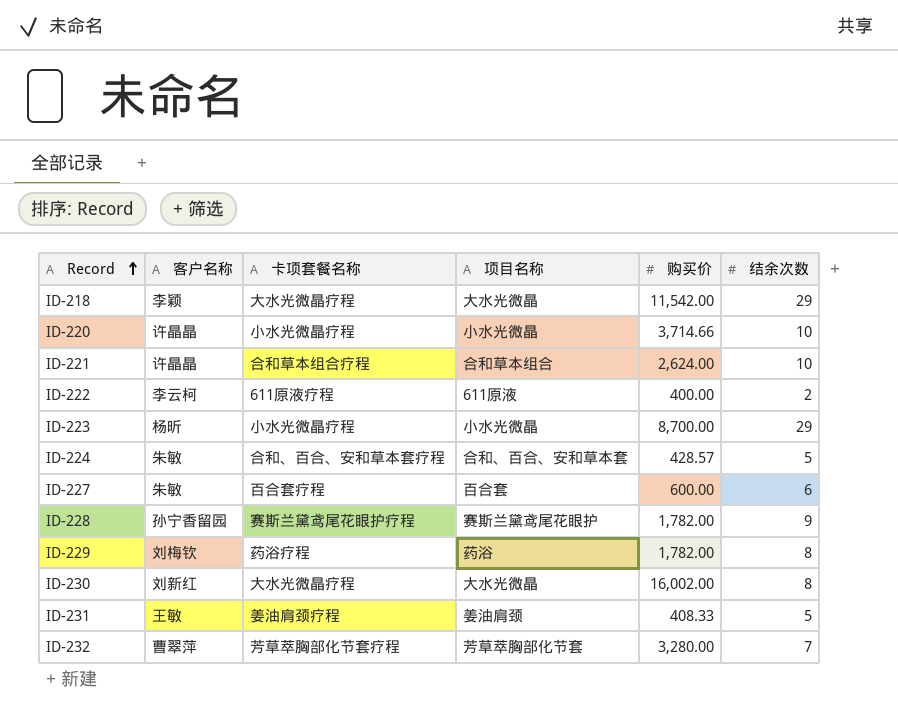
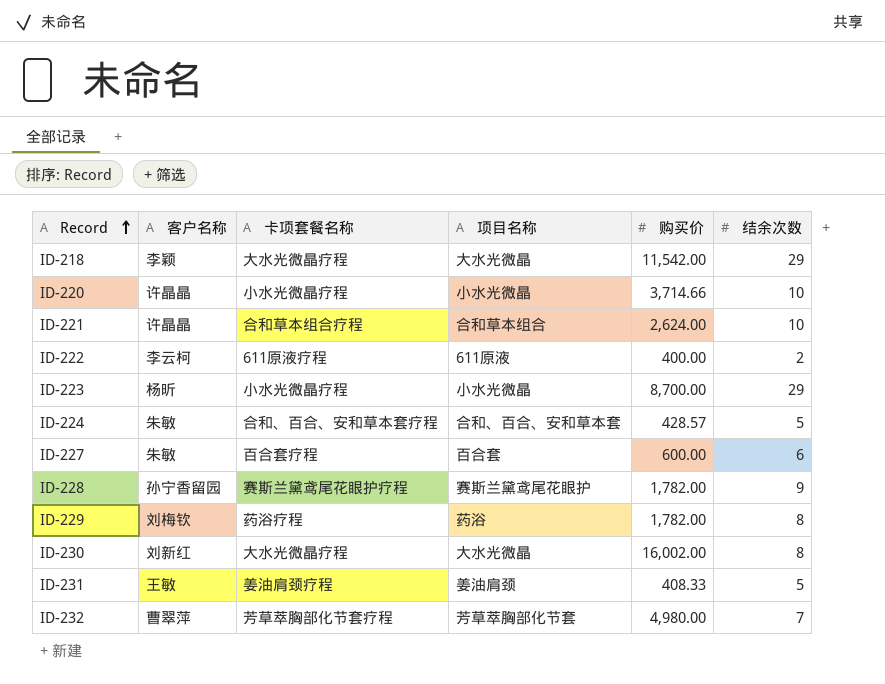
ID-232 | 购买价: 3,280.00 -> 4,980.00

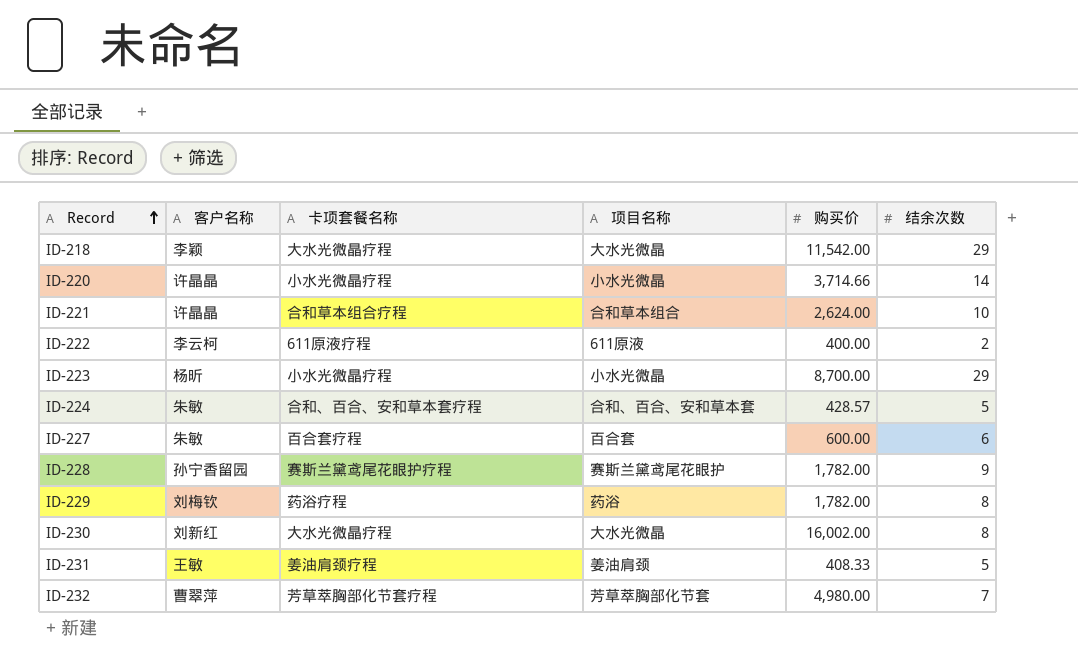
ID-220 | 结余次数: 10 -> 14

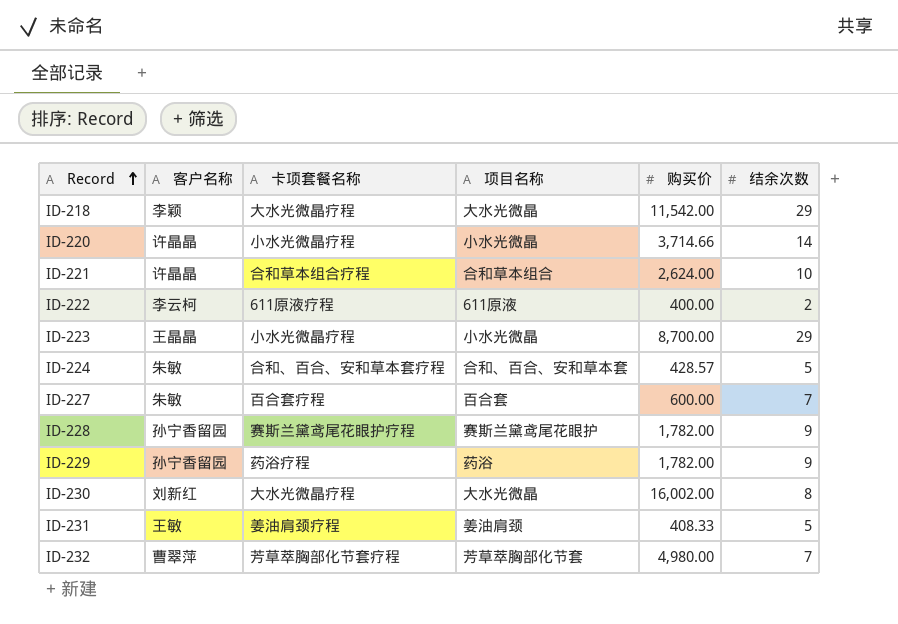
ID-223 | 客户名称: 杨昕 -> 王晶晶
ID-227 | 结余次数: 6 -> 7
ID-229 | 客户名称: 刘梅钦 -> 孙宁香留园
ID-229 | 结余次数: 8 -> 9

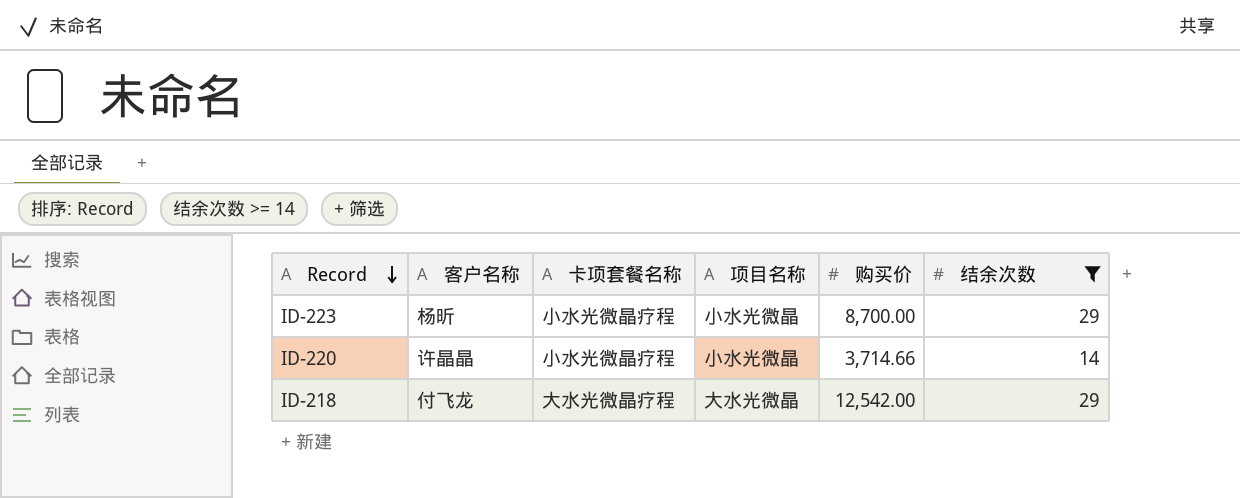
filter: none -> 结余次数 >= 14
row order: Record ascending -> Record descending
ID-223 | 客户名称: 王晶晶 -> 杨昕
ID-218 | 客户名称: 李颖 -> 付飞龙
ID-218 | 购买价: 11,542.00 -> 12,542.00

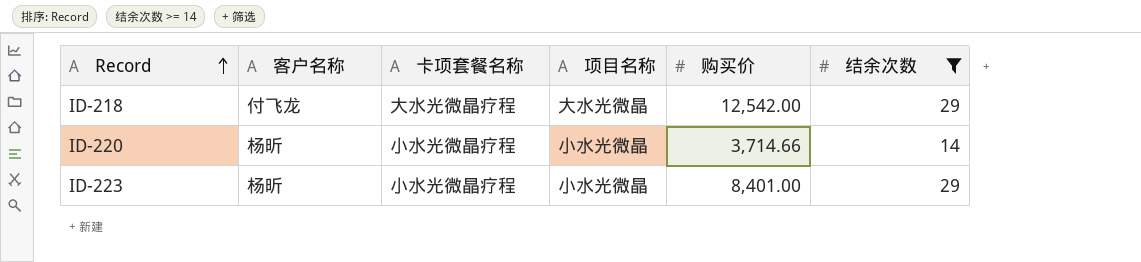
row order: Record descending -> Record ascending
ID-220 | 客户名称: 许晶晶 -> 杨昕
ID-223 | 购买价: 8,700.00 -> 8,401.00

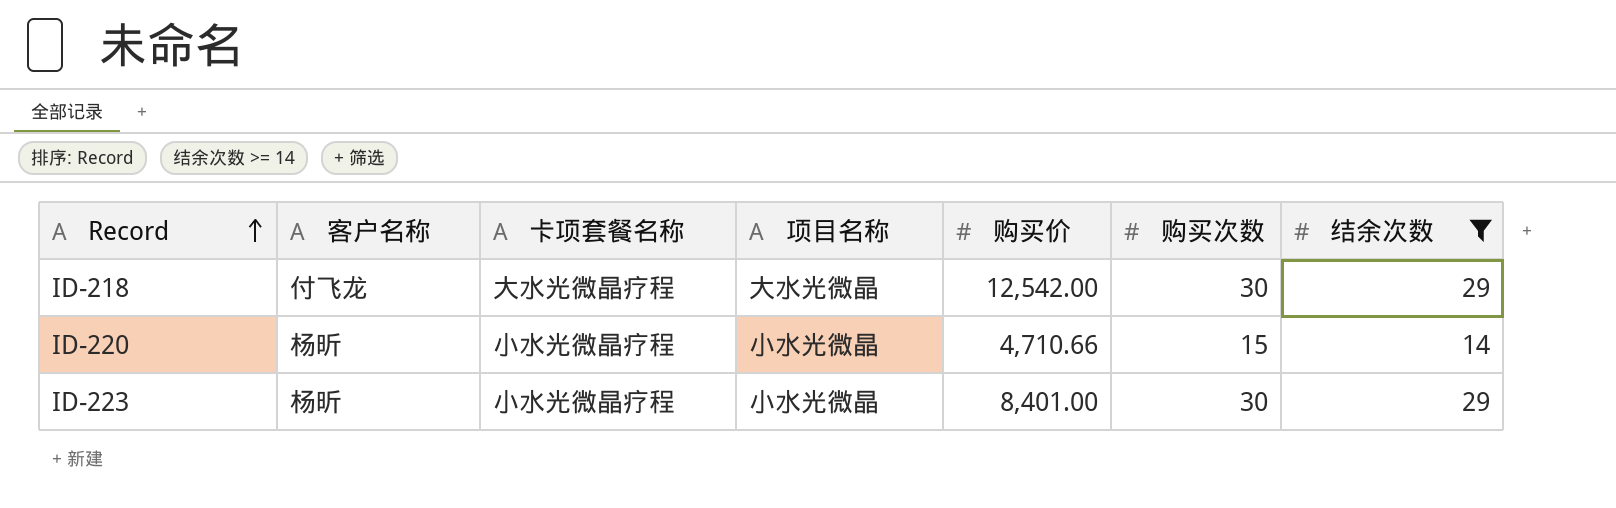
column 购买次数 | position: none -> 6
ID-220 | 购买价: 3,714.66 -> 4,710.66

